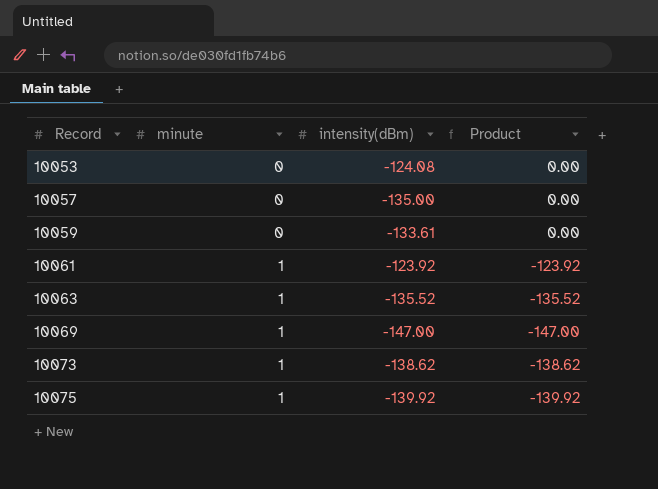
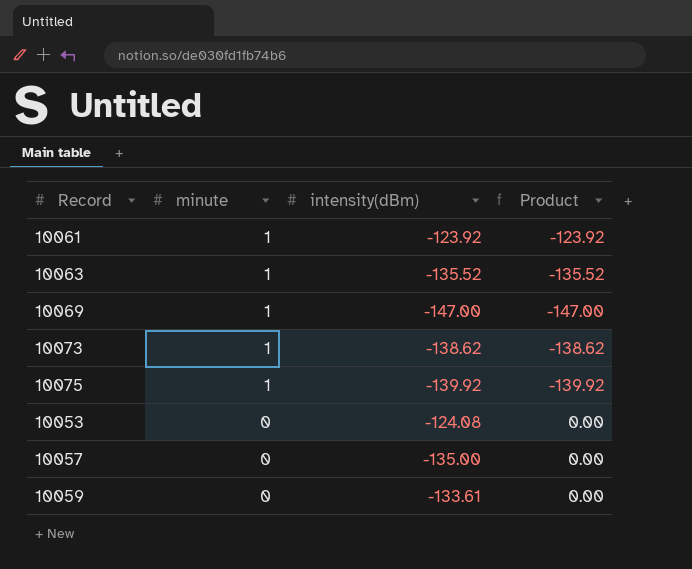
row order: Record ascending -> minute descending

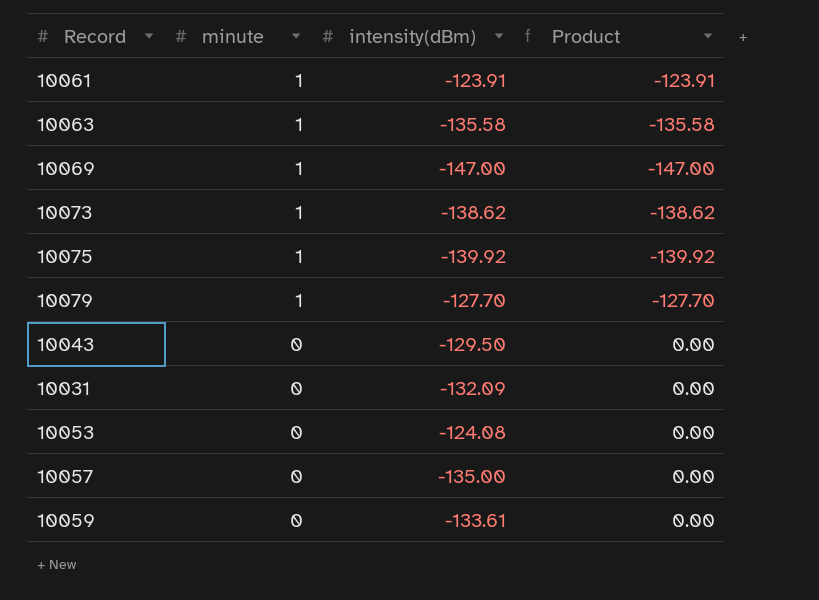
10061 | intensity(dBm): -123.92 -> -123.91
10061 | Product: -123.92 -> -123.91
10063 | intensity(dBm): -135.52 -> -135.58
10063 | Product: -135.52 -> -135.58
row 10079: none -> 1 | -127.70 | -127.70
row 10043: none -> 0 | -129.50 | 0.00
row 10031: none -> 0 | -132.09 | 0.00

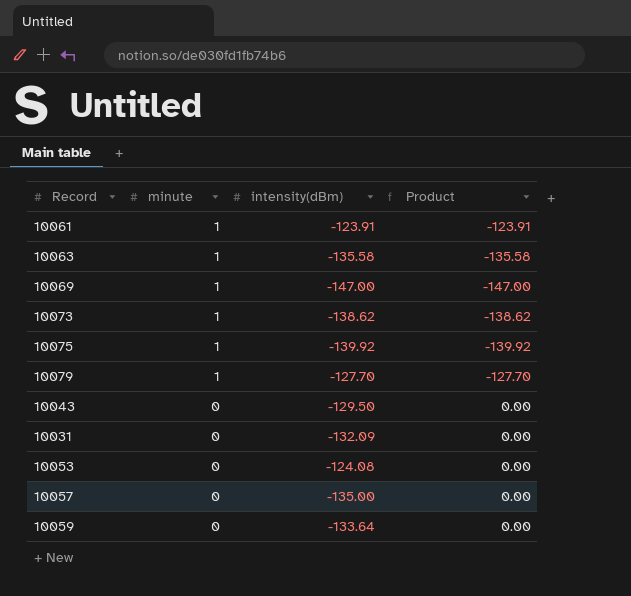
10059 | intensity(dBm): -133.61 -> -133.64

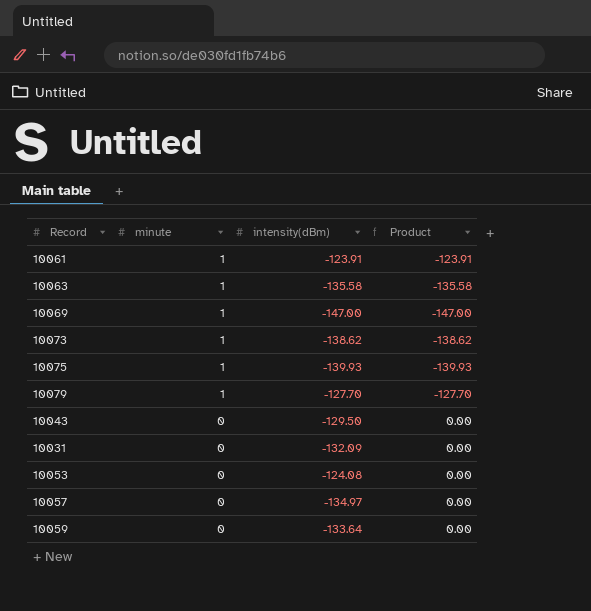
10075 | intensity(dBm): -139.92 -> -139.93
10075 | Product: -139.92 -> -139.93
10057 | intensity(dBm): -135.00 -> -134.97

